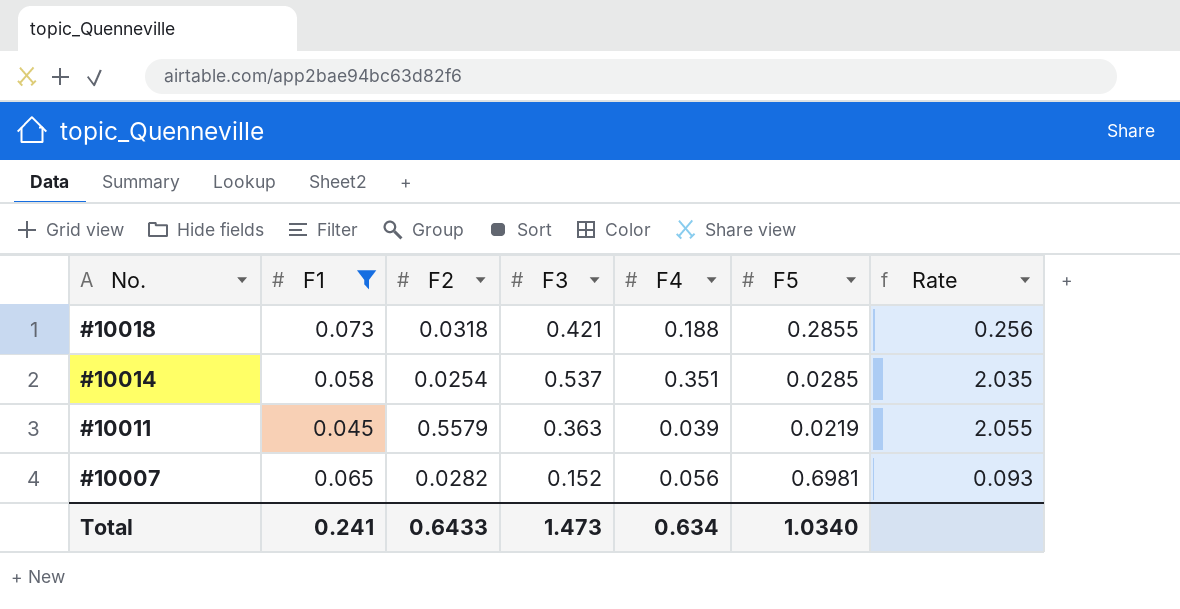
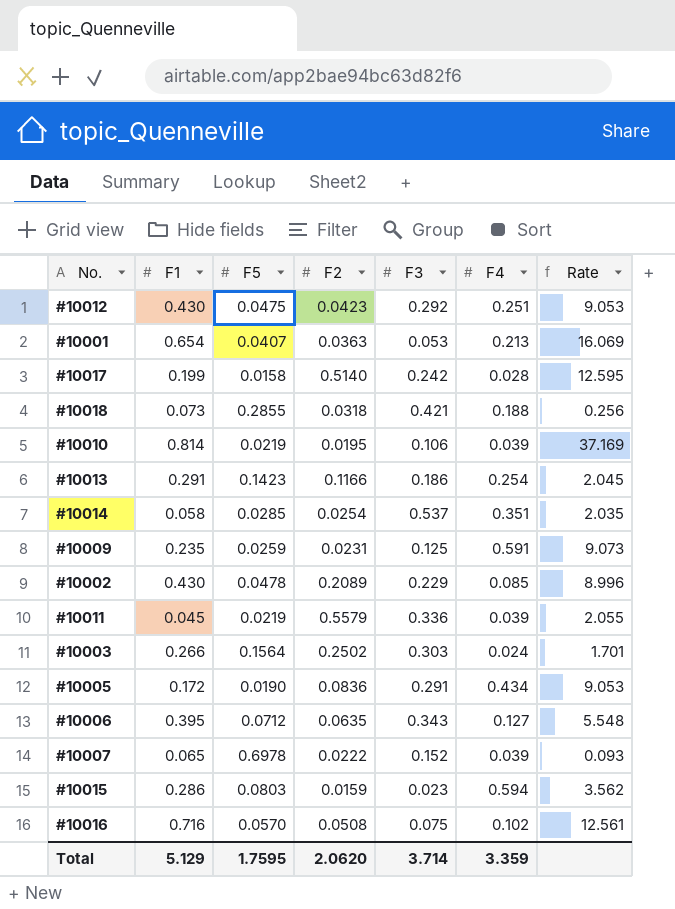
filter: F1 <= 0.073 -> none
column F5 | position: 6 -> 3
#10011 | F3: 0.363 -> 0.336
#10007 | F5: 0.6981 -> 0.6978
#10007 | F2: 0.0282 -> 0.0222
#10007 | F4: 0.056 -> 0.039
Total | F1: 0.241 -> 5.129
Total | F5: 1.0340 -> 1.7595
Total | F2: 0.6433 -> 2.0620
Total | F3: 1.473 -> 3.714
Total | F4: 0.634 -> 3.359

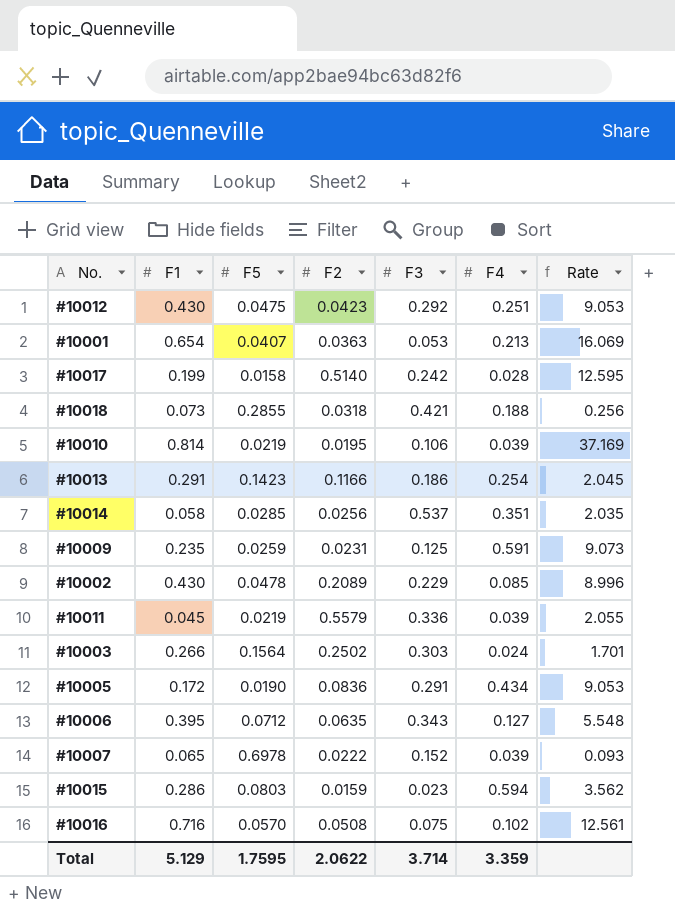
#10014 | F2: 0.0254 -> 0.0256
Total | F2: 2.0620 -> 2.0622

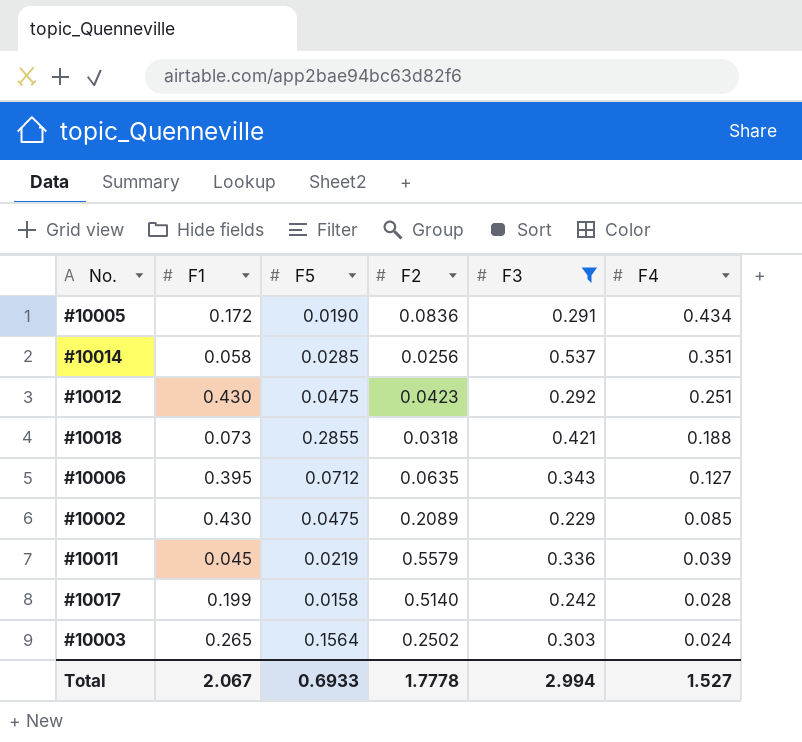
filter: none -> F3 >= 0.229
row order: none -> F4 descending
column Rate | formula: [F1] / [F5] -> none
#10002 | F5: 0.0478 -> 0.0475
#10003 | F1: 0.266 -> 0.265
Total | F1: 5.129 -> 2.067
Total | F5: 1.7595 -> 0.6933
Total | F2: 2.0622 -> 1.7778
Total | F3: 3.714 -> 2.994
Total | F4: 3.359 -> 1.527

